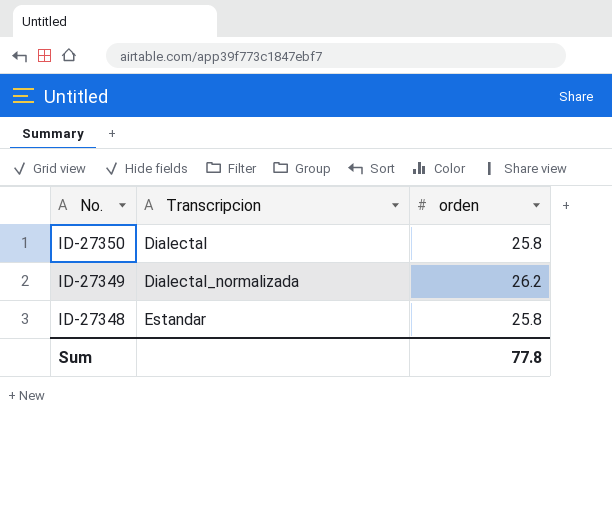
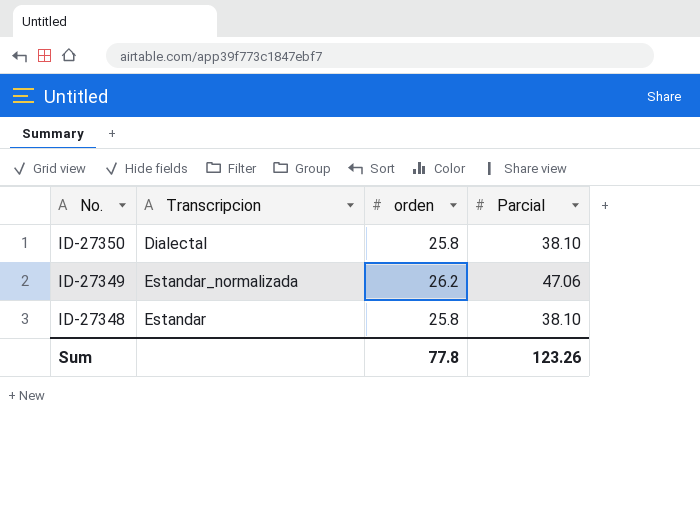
column Parcial | position: none -> 4
ID-27349 | Transcripcion: Dialectal_normalizada -> Estandar_normalizada

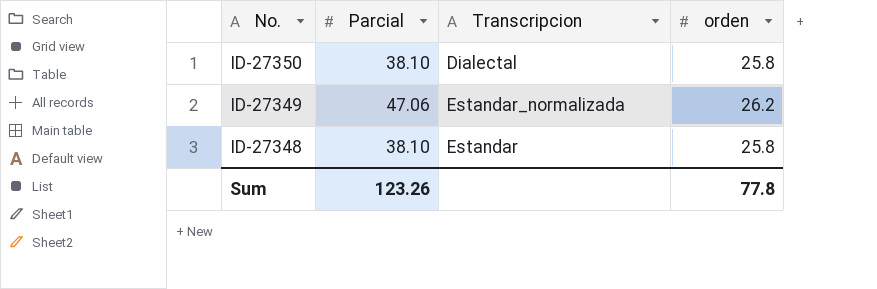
column Parcial | position: 4 -> 2

